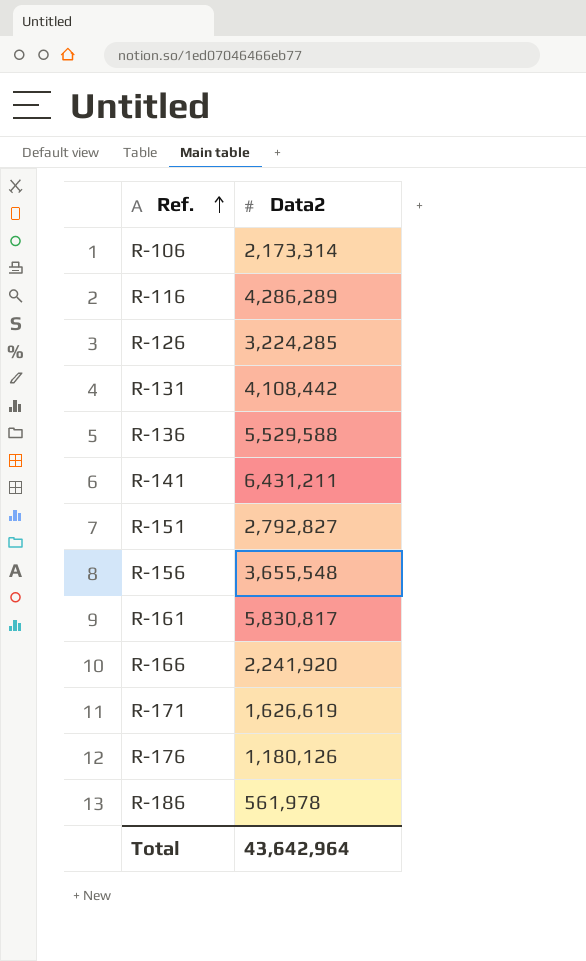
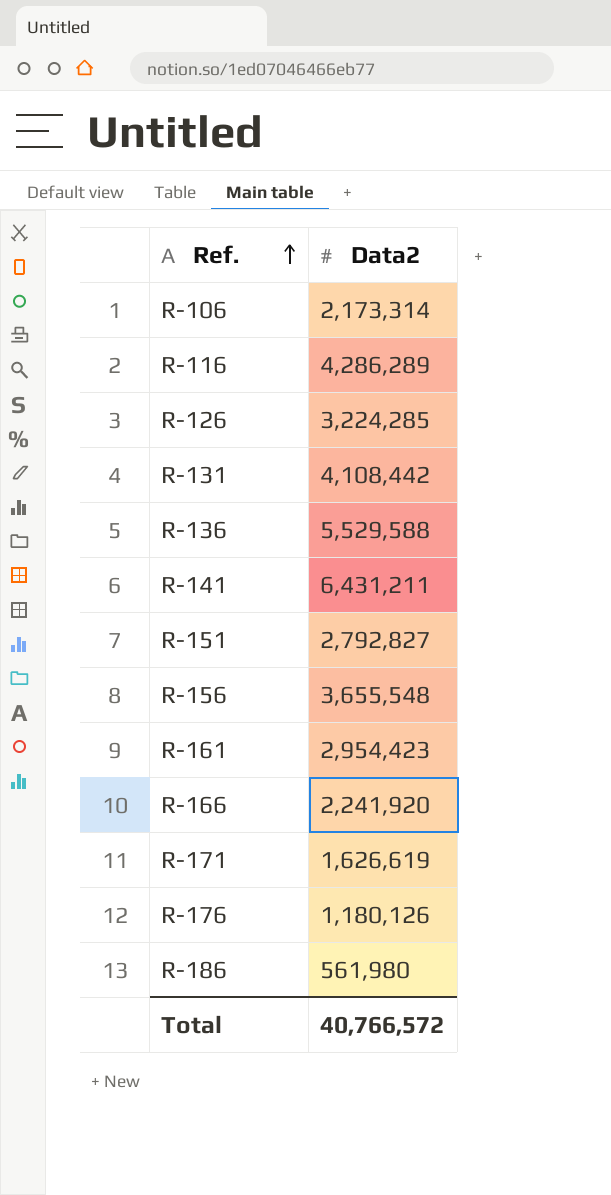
R-161 | Data2: 5,830,817 -> 2,954,423
R-186 | Data2: 561,978 -> 561,980
Total | Data2: 43,642,964 -> 40,766,572

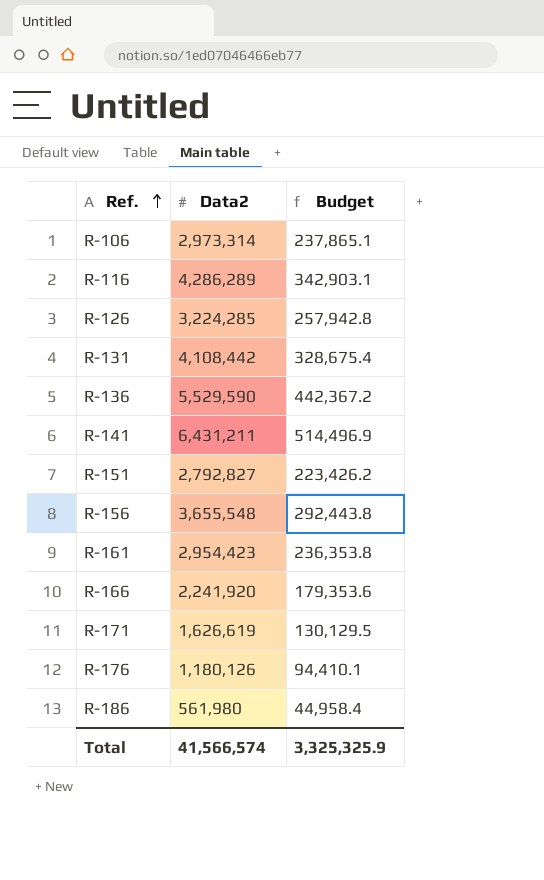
column Budget | formula: none -> [Data2] * 0.08
R-106 | Data2: 2,173,314 -> 2,973,314
R-136 | Data2: 5,529,588 -> 5,529,590
Total | Data2: 40,766,572 -> 41,566,574

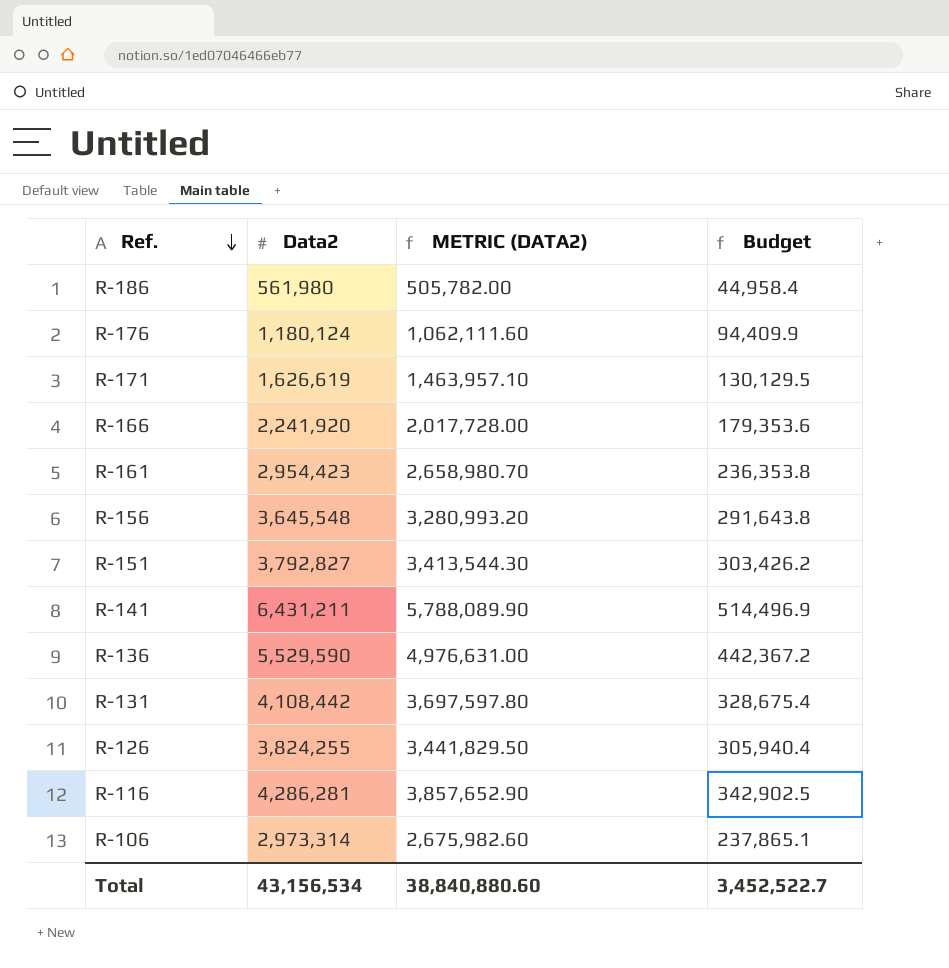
row order: Ref. ascending -> Ref. descending
column METRIC (DATA2) | formula: none -> [Data2] * 0.9
R-176 | Data2: 1,180,126 -> 1,180,124
R-176 | Budget: 94,410.1 -> 94,409.9
R-156 | Data2: 3,655,548 -> 3,645,548
R-156 | Budget: 292,443.8 -> 291,643.8
R-151 | Data2: 2,792,827 -> 3,792,827
R-151 | Budget: 223,426.2 -> 303,426.2
R-126 | Data2: 3,224,285 -> 3,824,255
R-126 | Budget: 257,942.8 -> 305,940.4
R-116 | Data2: 4,286,289 -> 4,286,281
R-116 | Budget: 342,903.1 -> 342,902.5
Total | Data2: 41,566,574 -> 43,156,534
Total | Budget: 3,325,325.9 -> 3,452,522.7

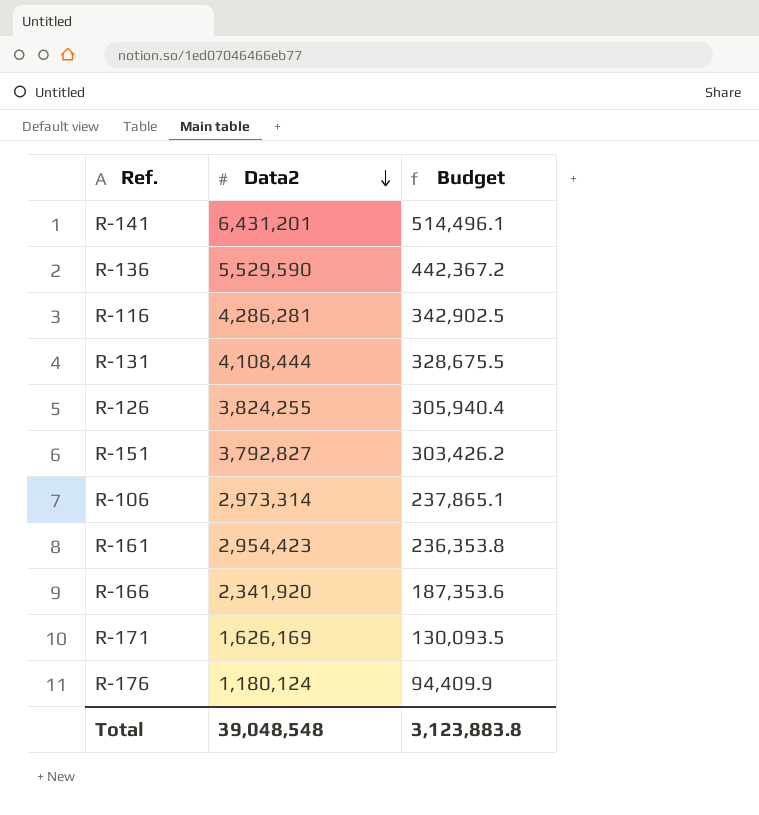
row order: Ref. descending -> Data2 descending
column METRIC (DATA2) | formula: [Data2] * 0.9 -> none
row R-186: 561,980 | 505,782.00 | 44,958.4 -> none
row R-156: 3,645,548 | 3,280,993.20 | 291,643.8 -> none
R-141 | Data2: 6,431,211 -> 6,431,201
R-141 | Budget: 514,496.9 -> 514,496.1
R-131 | Data2: 4,108,442 -> 4,108,444
R-131 | Budget: 328,675.4 -> 328,675.5
R-166 | Data2: 2,241,920 -> 2,341,920
R-166 | Budget: 179,353.6 -> 187,353.6
R-171 | Data2: 1,626,619 -> 1,626,169
R-171 | Budget: 130,129.5 -> 130,093.5
Total | Data2: 43,156,534 -> 39,048,548
Total | Budget: 3,452,522.7 -> 3,123,883.8

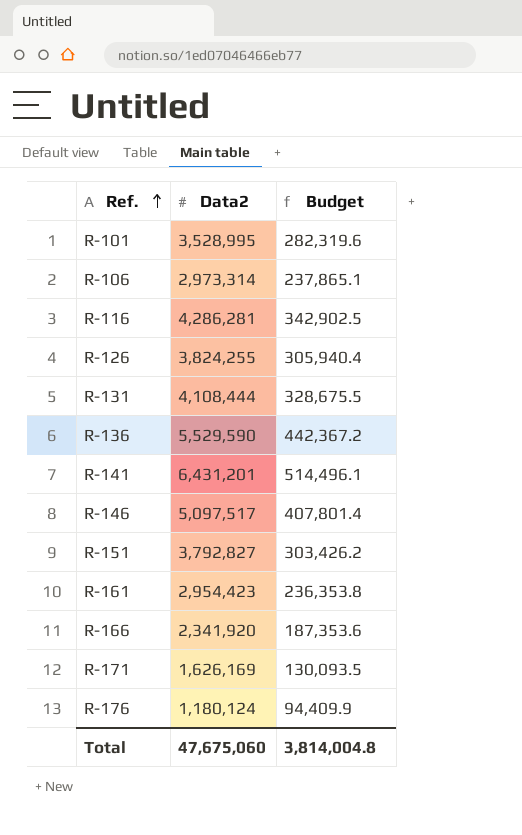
row order: Data2 descending -> Ref. ascending
row R-101: none -> 3,528,995 | 282,319.6
row R-146: none -> 5,097,517 | 407,801.4
Total | Data2: 39,048,548 -> 47,675,060
Total | Budget: 3,123,883.8 -> 3,814,004.8

